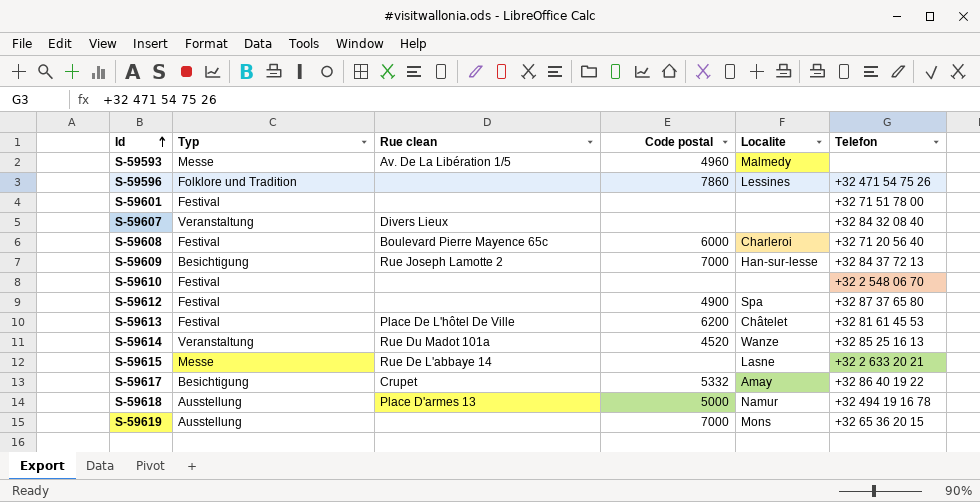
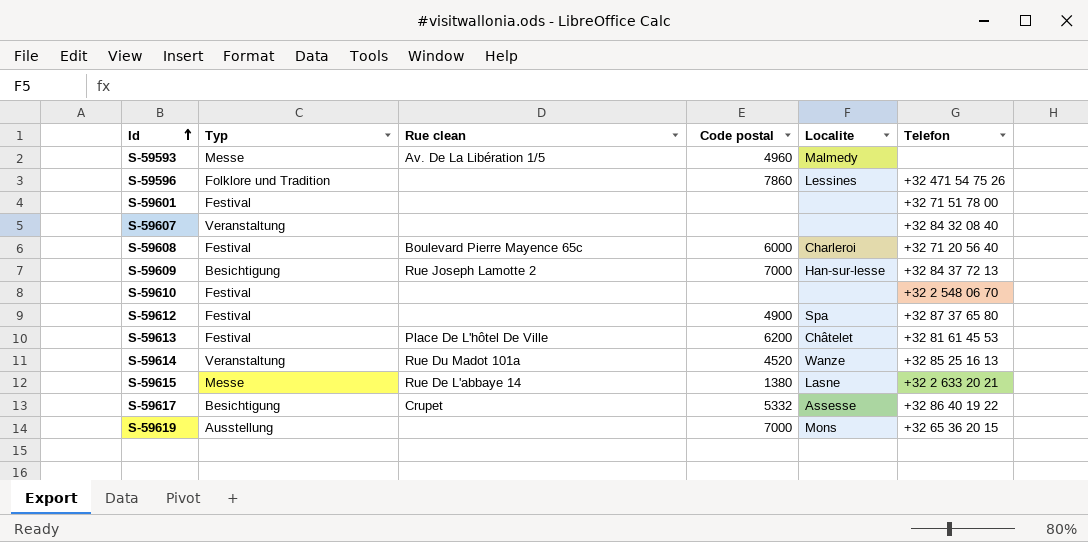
row S-59618: Ausstellung | Place D'armes 13 | 5000 | Namur | +32 494 19 16 78 -> none
S-59607 | Rue clean: Divers Lieux -> none
S-59615 | Code postal: none -> 1380
S-59617 | Localite: Amay -> Assesse

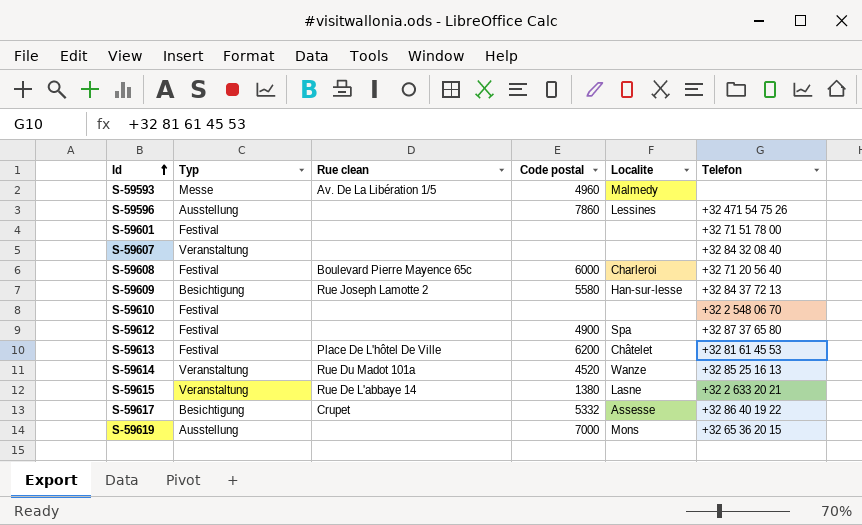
S-59596 | Typ: Folklore und Tradition -> Ausstellung
S-59609 | Code postal: 7000 -> 5580
S-59615 | Typ: Messe -> Veranstaltung

